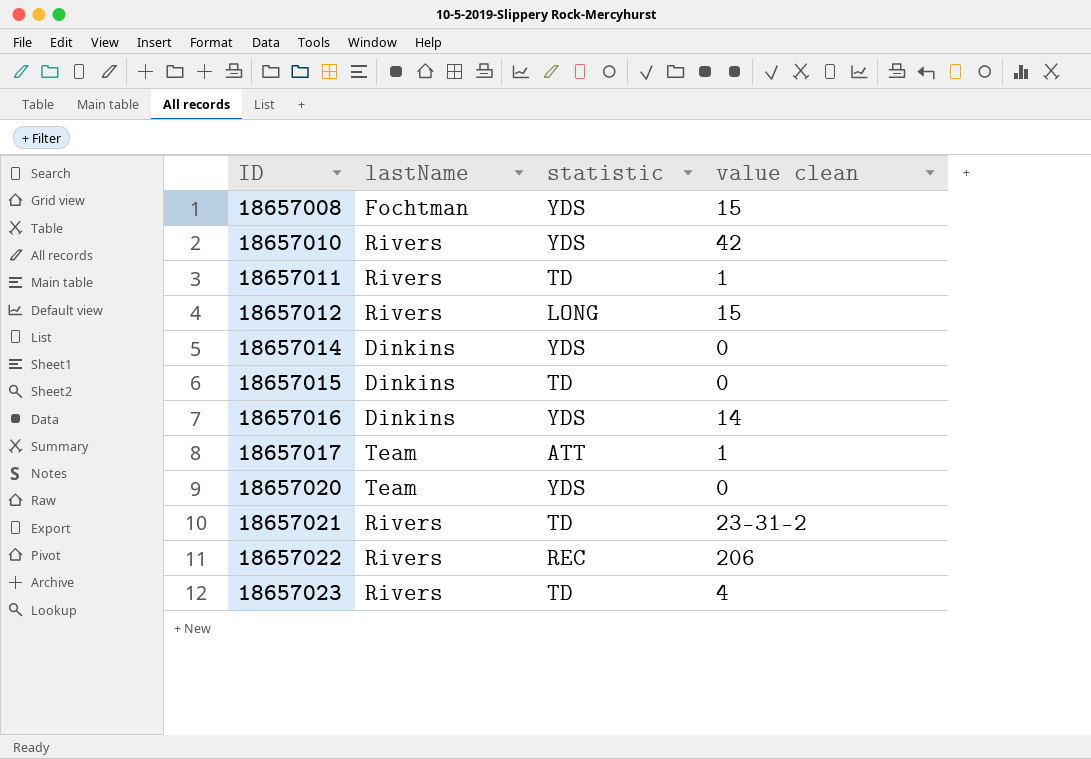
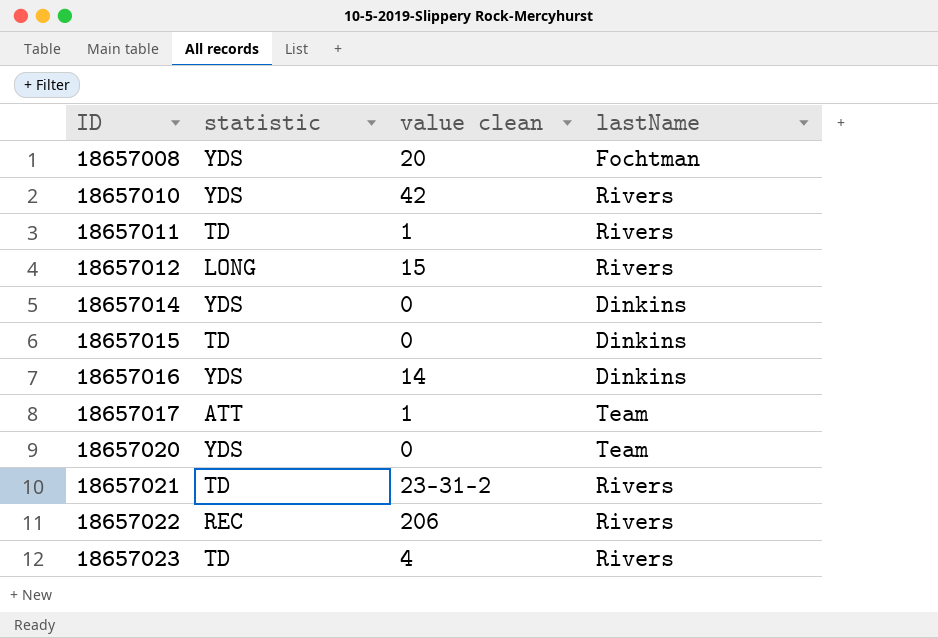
column lastName | position: 2 -> 4
18657008 | value clean: 15 -> 20

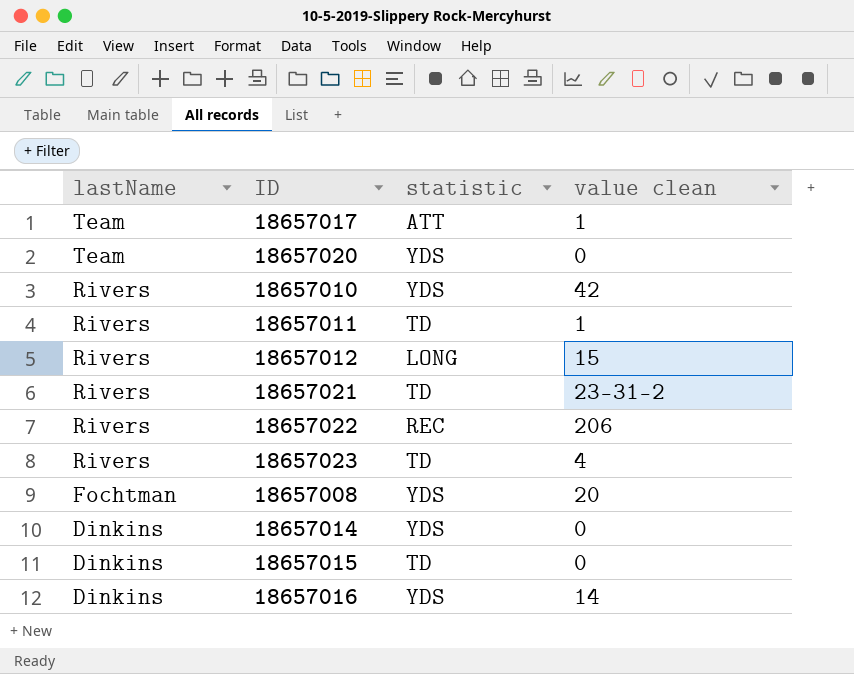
row order: ID ascending -> lastName descending
column lastName | position: 4 -> 1

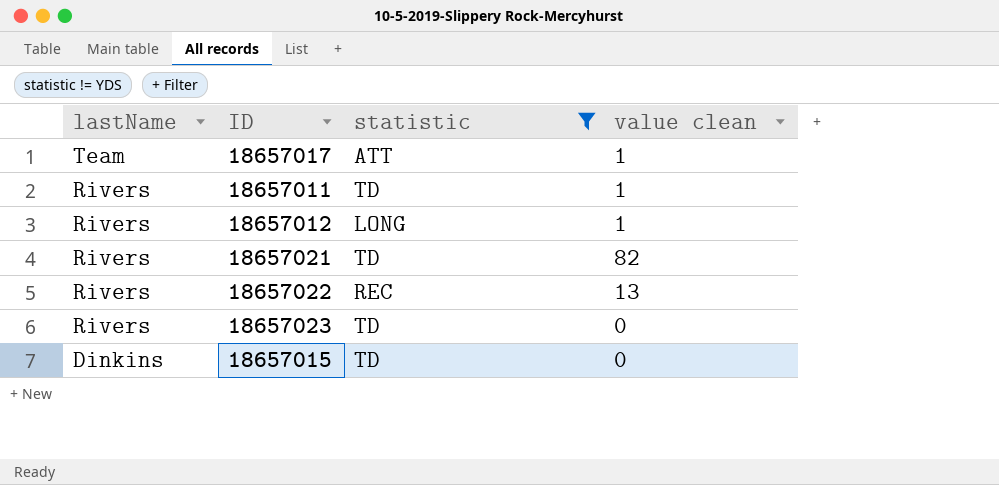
filter: none -> statistic != YDS
18657012 | value clean: 15 -> 1
18657021 | value clean: 23-31-2 -> 82
18657022 | value clean: 206 -> 13
18657023 | value clean: 4 -> 0

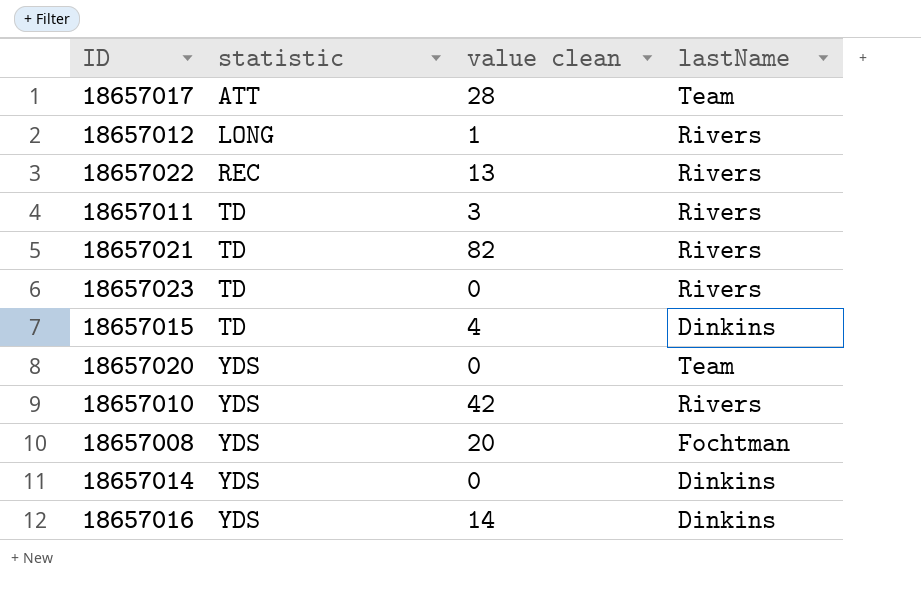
filter: statistic != YDS -> none
row order: lastName descending -> statistic ascending
column lastName | position: 1 -> 4
18657017 | value clean: 1 -> 28
18657011 | value clean: 1 -> 3
18657015 | value clean: 0 -> 4

